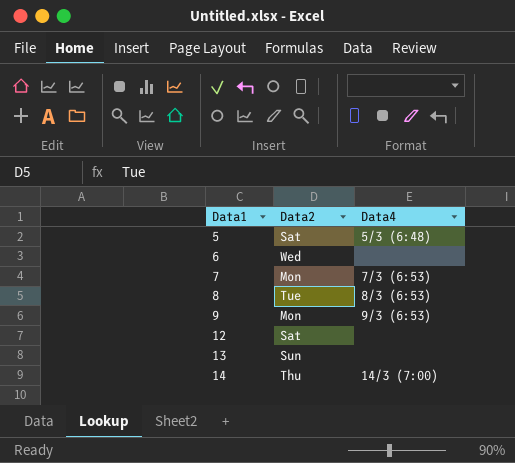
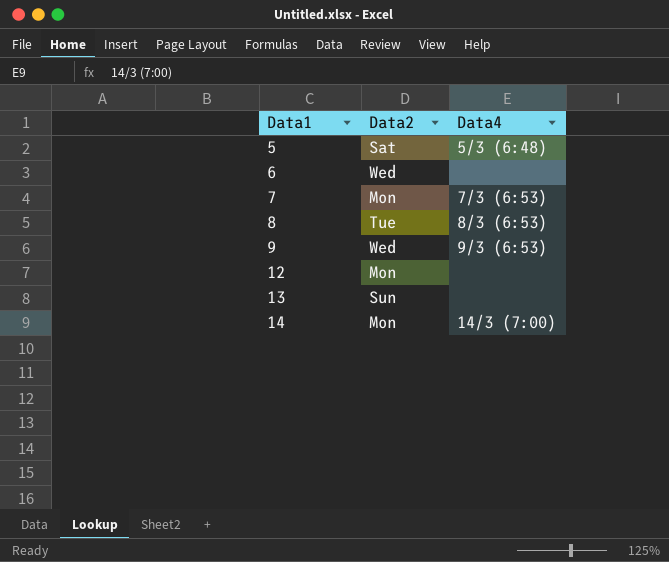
9 | Data2: Mon -> Wed
12 | Data2: Sat -> Mon
14 | Data2: Thu -> Mon

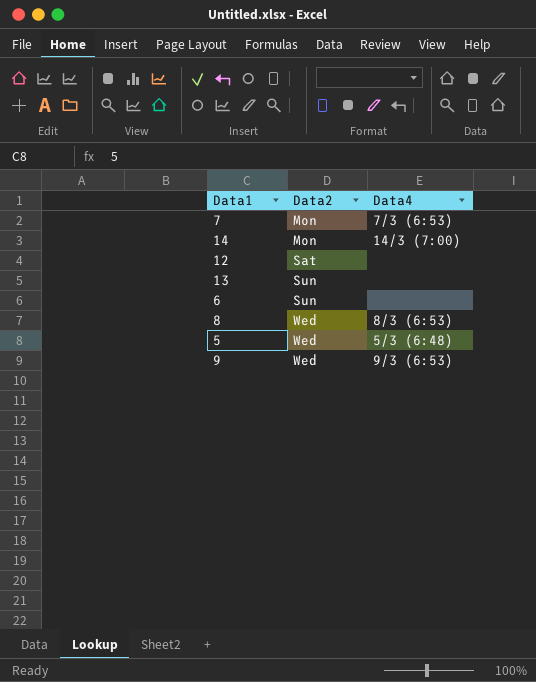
row order: Data1 ascending -> Data2 ascending
12 | Data2: Mon -> Sat
6 | Data2: Wed -> Sun
8 | Data2: Tue -> Wed
5 | Data2: Sat -> Wed

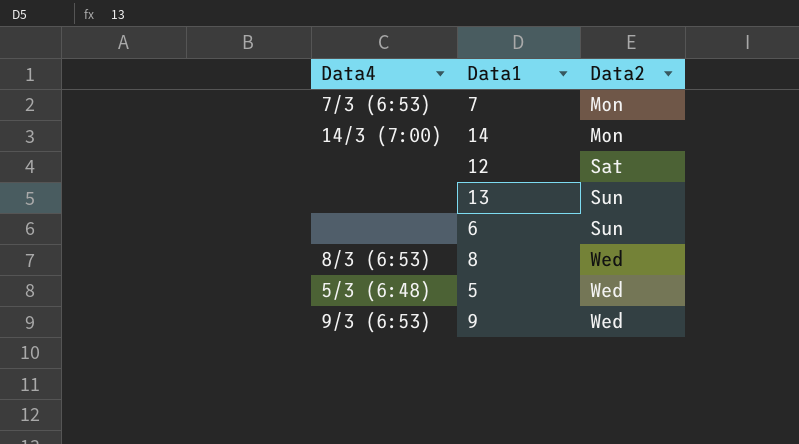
column Data4 | position: 3 -> 1

